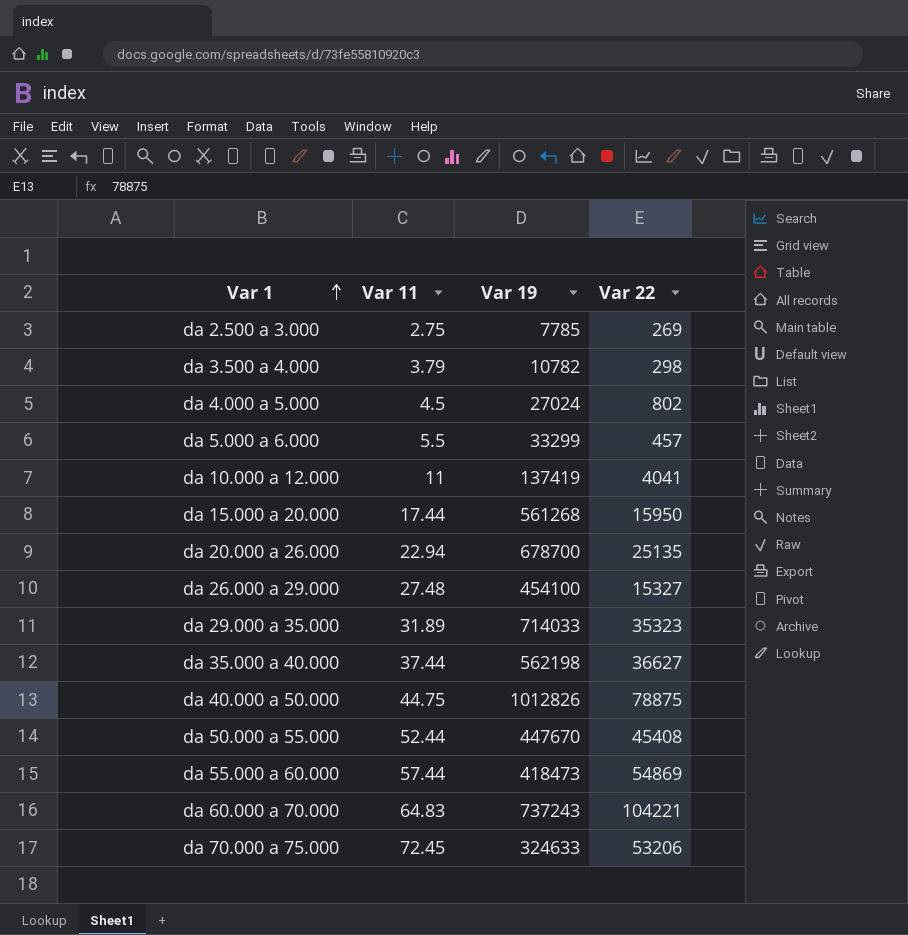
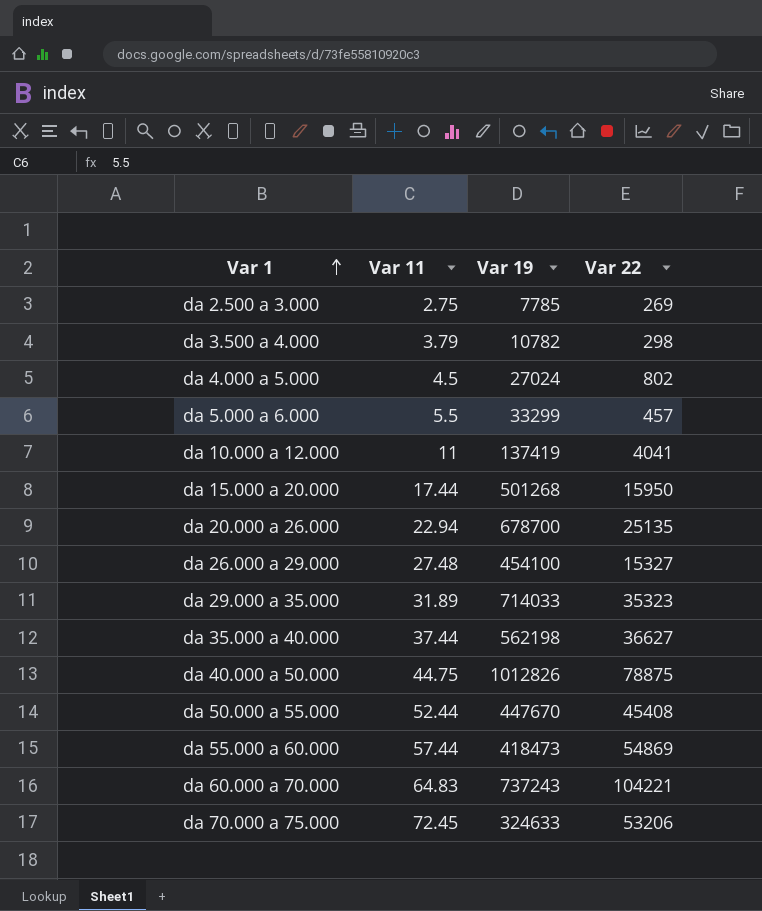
da 15.000 a 20.000 | Var 19: 561268 -> 501268

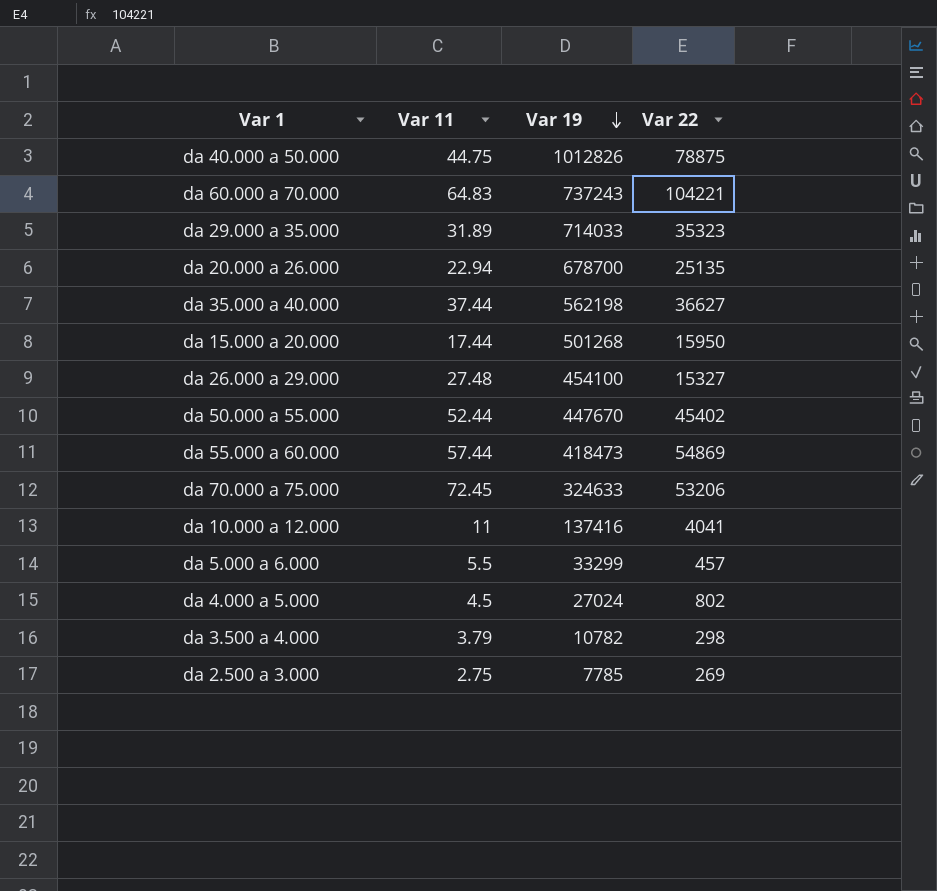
row order: Var 1 ascending -> Var 19 descending
da 50.000 a 55.000 | Var 22: 45408 -> 45402
da 10.000 a 12.000 | Var 19: 137419 -> 137416

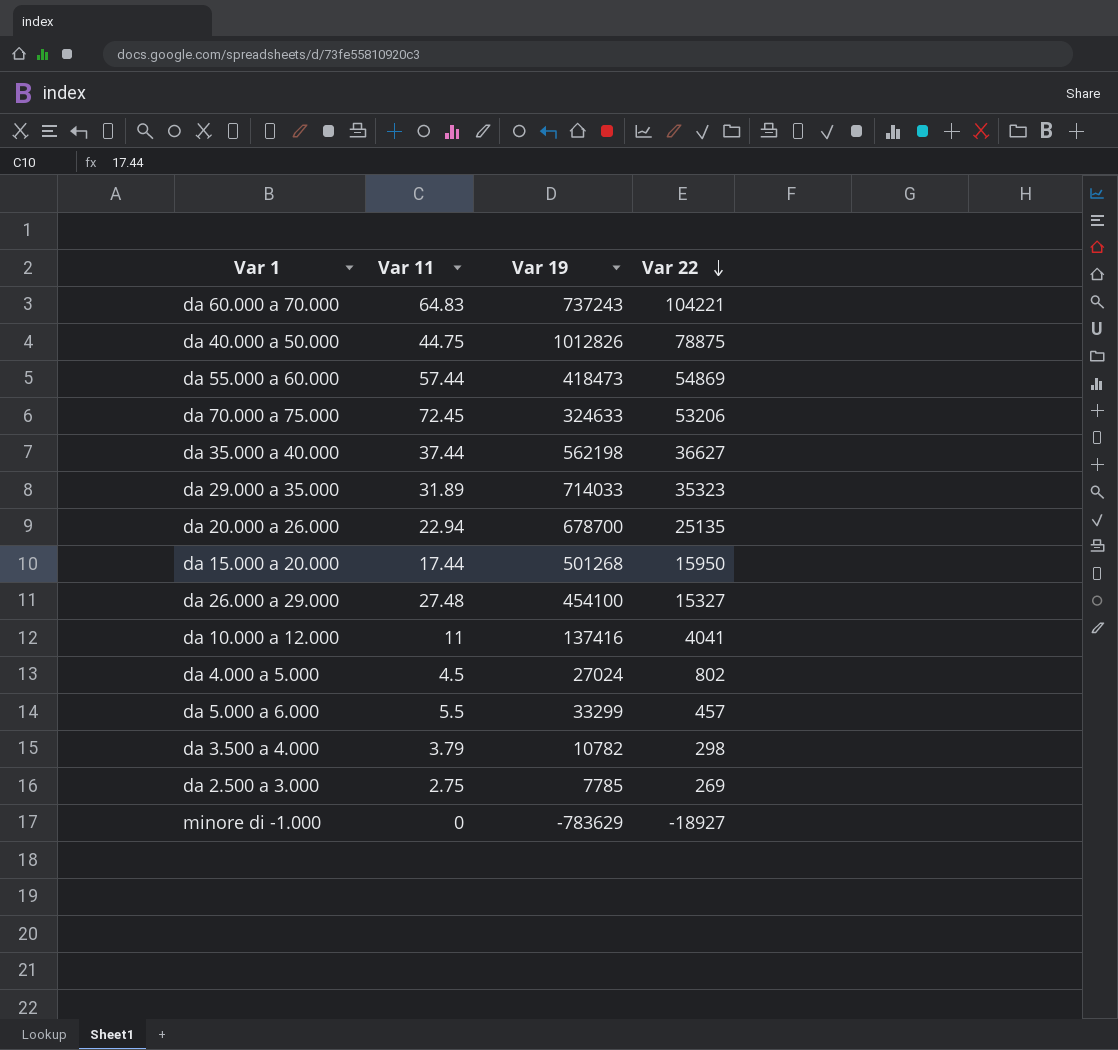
row order: Var 19 descending -> Var 22 descending
row da 50.000 a 55.000: 52.44 | 447670 | 45402 -> none
row minore di -1.000: none -> 0 | -783629 | -18927

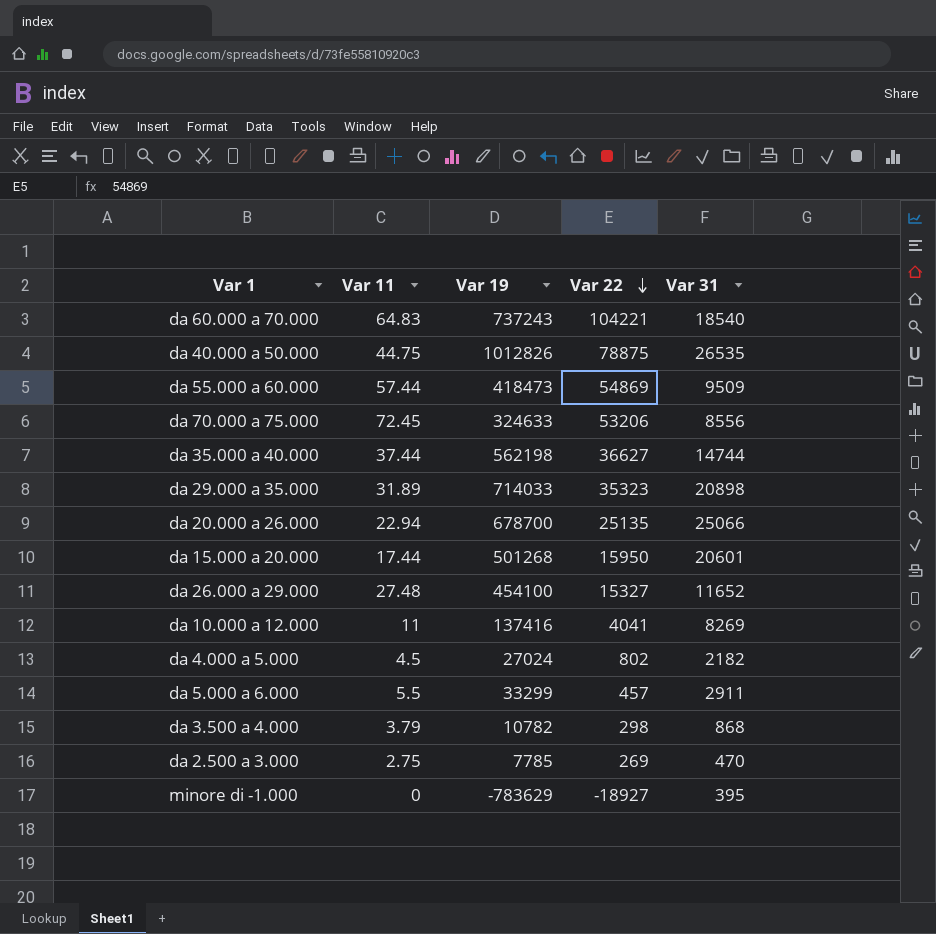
column Var 31 | position: none -> 5

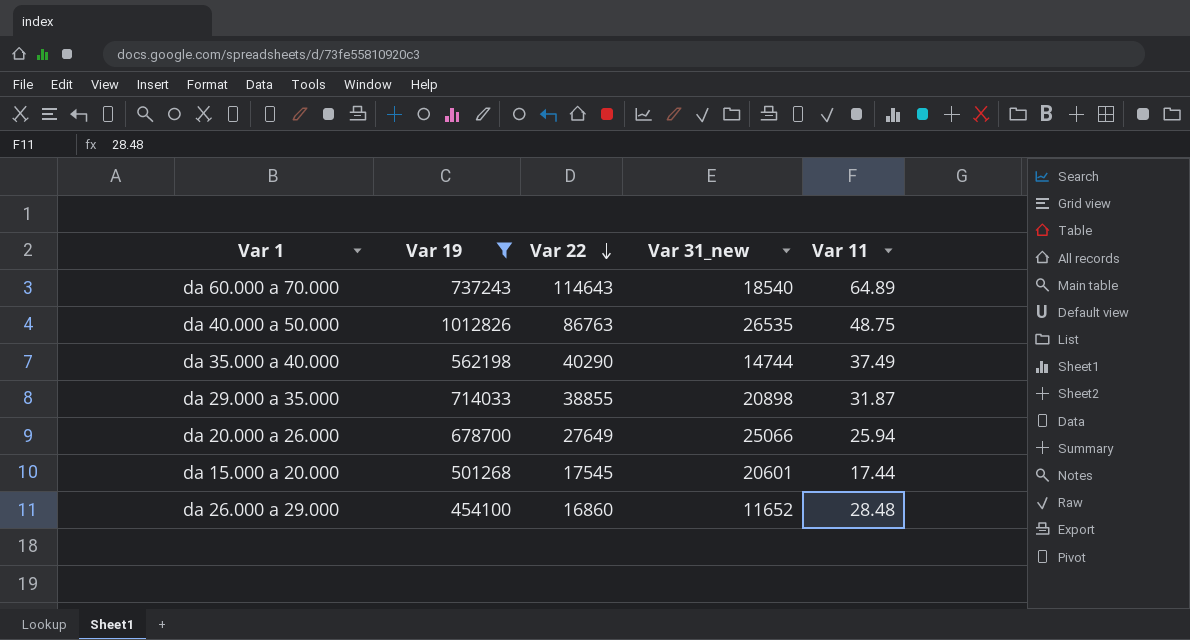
filter: none -> Var 19 >= 454100
column name: Var 31 -> Var 31_new
column Var 11 | position: 2 -> 5
da 60.000 a 70.000 | Var 22: 104221 -> 114643
da 60.000 a 70.000 | Var 11: 64.83 -> 64.89
da 40.000 a 50.000 | Var 22: 78875 -> 86763
da 40.000 a 50.000 | Var 11: 44.75 -> 48.75
da 35.000 a 40.000 | Var 22: 36627 -> 40290
da 35.000 a 40.000 | Var 11: 37.44 -> 37.49
da 29.000 a 35.000 | Var 22: 35323 -> 38855
da 29.000 a 35.000 | Var 11: 31.89 -> 31.87
da 20.000 a 26.000 | Var 22: 25135 -> 27649
da 20.000 a 26.000 | Var 11: 22.94 -> 25.94
da 15.000 a 20.000 | Var 22: 15950 -> 17545
da 26.000 a 29.000 | Var 22: 15327 -> 16860
da 26.000 a 29.000 | Var 11: 27.48 -> 28.48

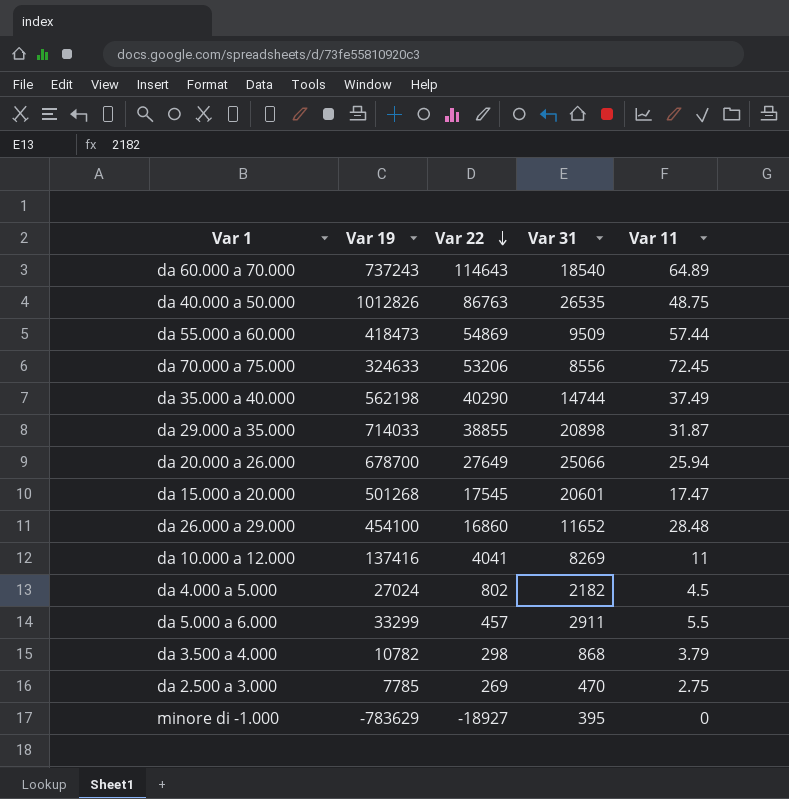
filter: Var 19 >= 454100 -> none
column name: Var 31_new -> Var 31
da 15.000 a 20.000 | Var 11: 17.44 -> 17.47

